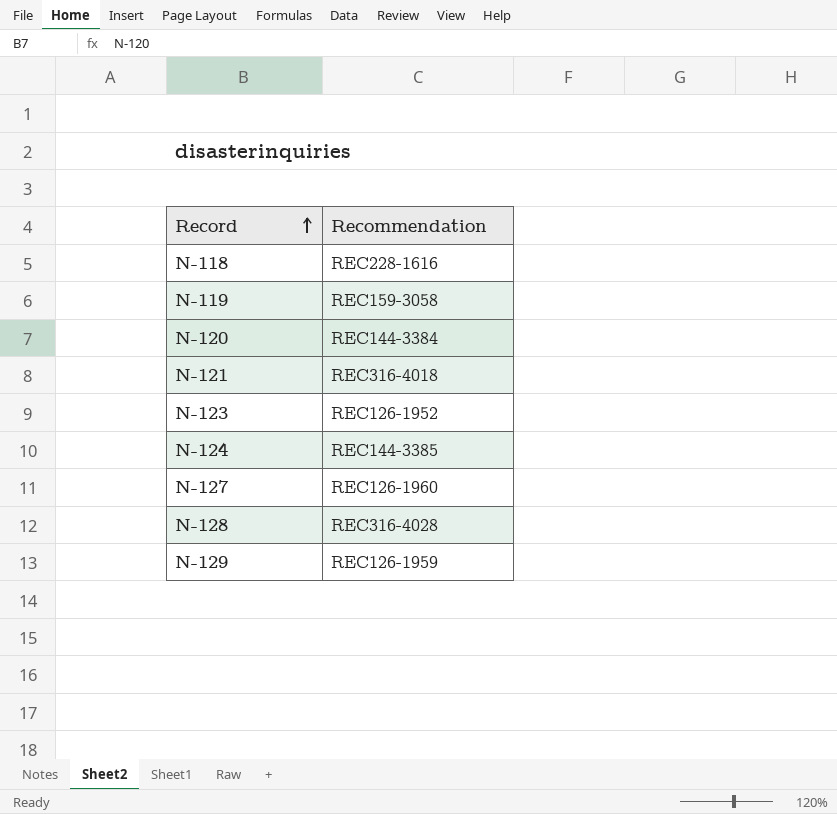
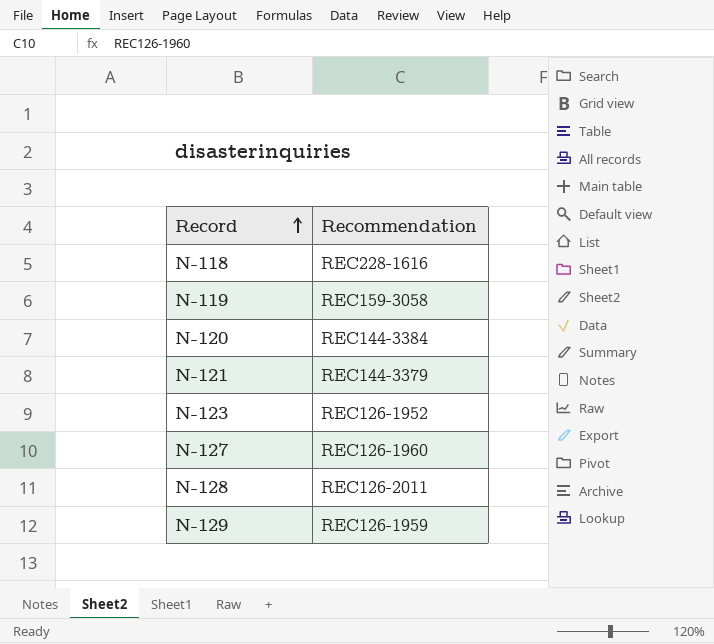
row N-124: REC144-3385 -> none
N-121 | Recommendation: REC316-4018 -> REC144-3379
N-128 | Recommendation: REC316-4028 -> REC126-2011

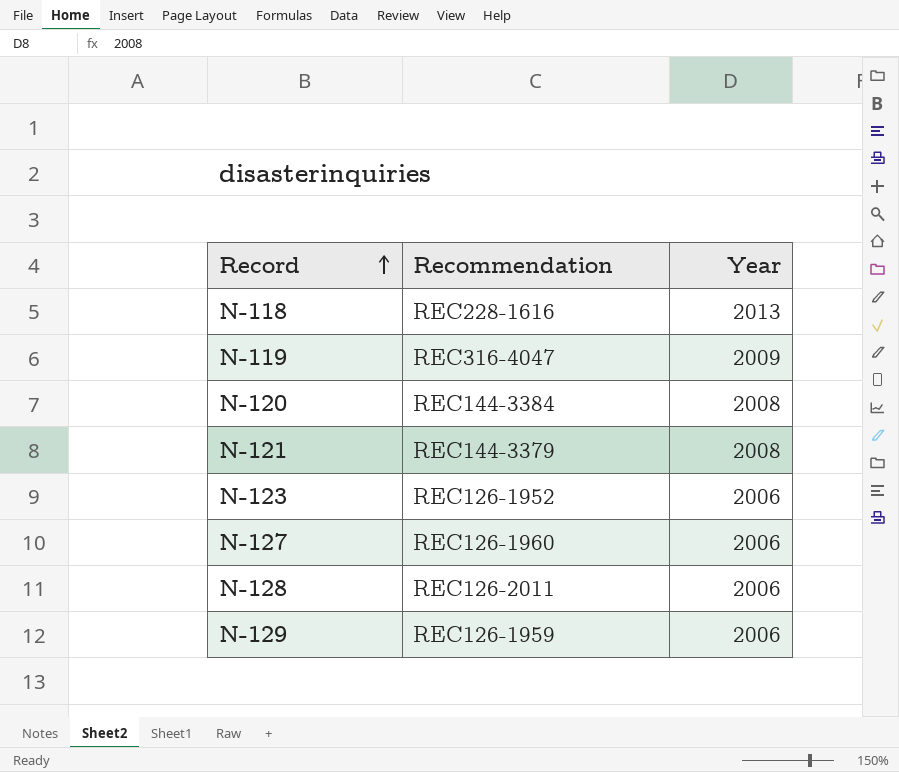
column Year | position: none -> 3
N-119 | Recommendation: REC159-3058 -> REC316-4047

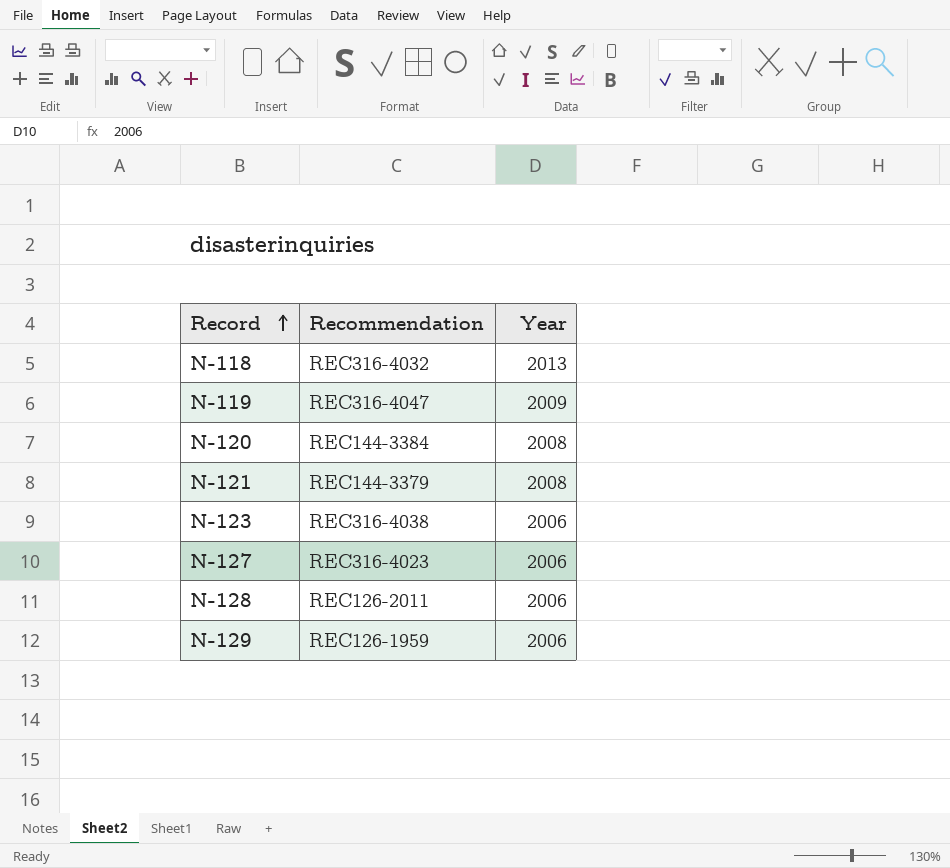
N-118 | Recommendation: REC228-1616 -> REC316-4032
N-123 | Recommendation: REC126-1952 -> REC316-4038
N-127 | Recommendation: REC126-1960 -> REC316-4023

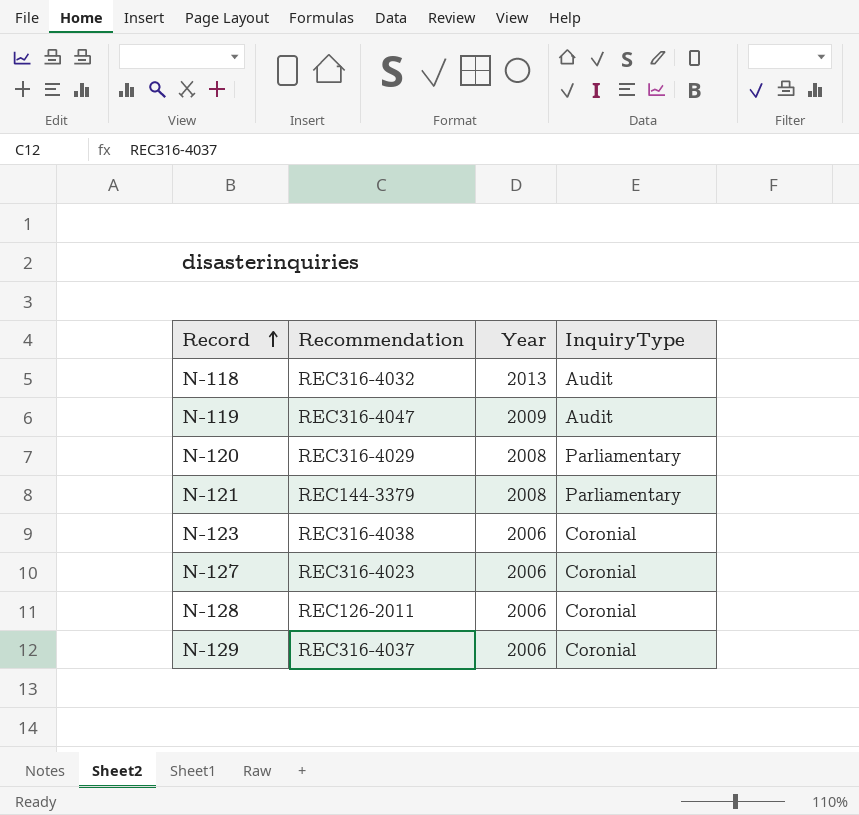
column InquiryType | position: none -> 4
N-120 | Recommendation: REC144-3384 -> REC316-4029
N-129 | Recommendation: REC126-1959 -> REC316-4037

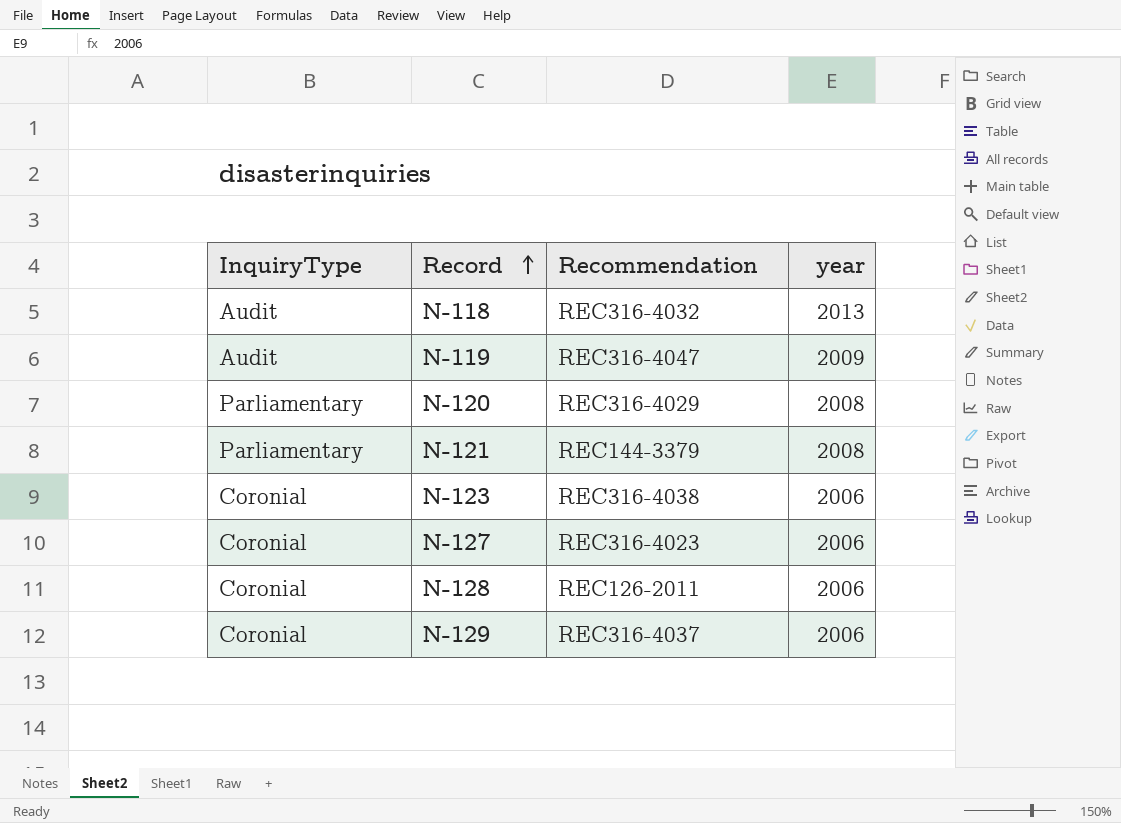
column InquiryType | position: 4 -> 1
column name: Year -> year

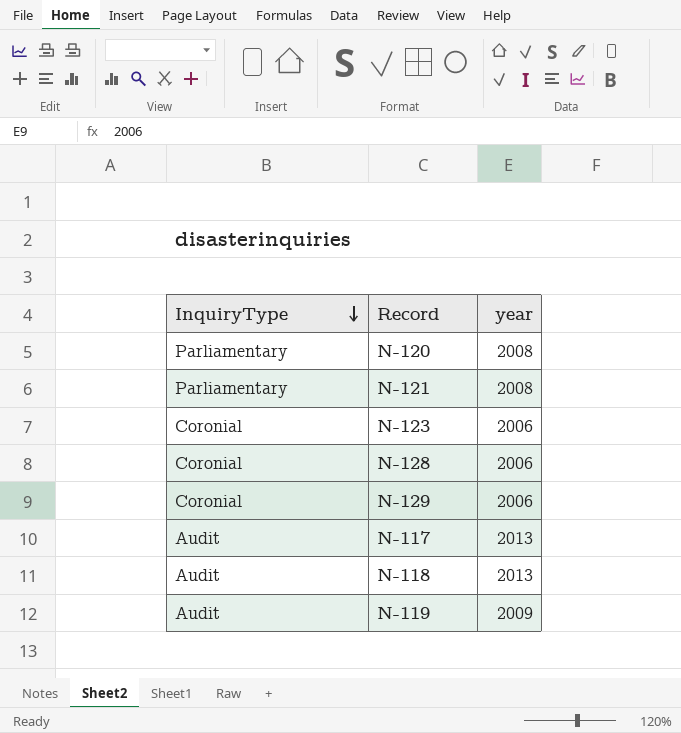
row order: Record ascending -> InquiryType descending
column Recommendation | position: 3 -> none
row N-127: Coronial | REC316-4023 | 2006 -> none
row N-117: none -> Audit | 2013

